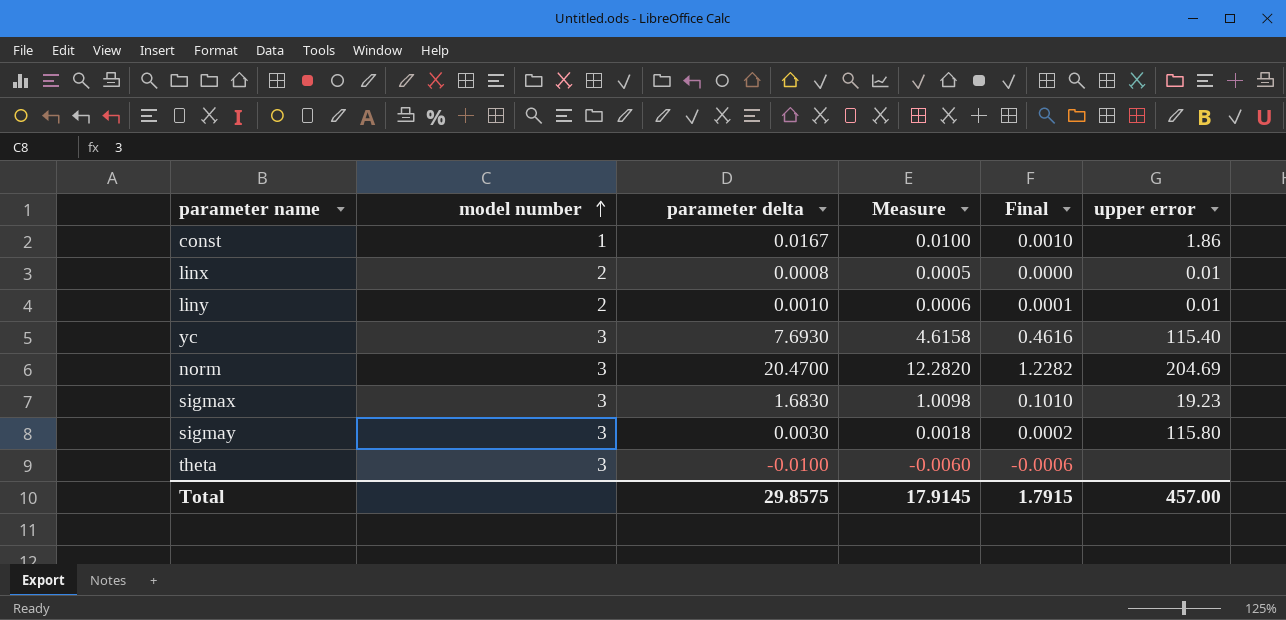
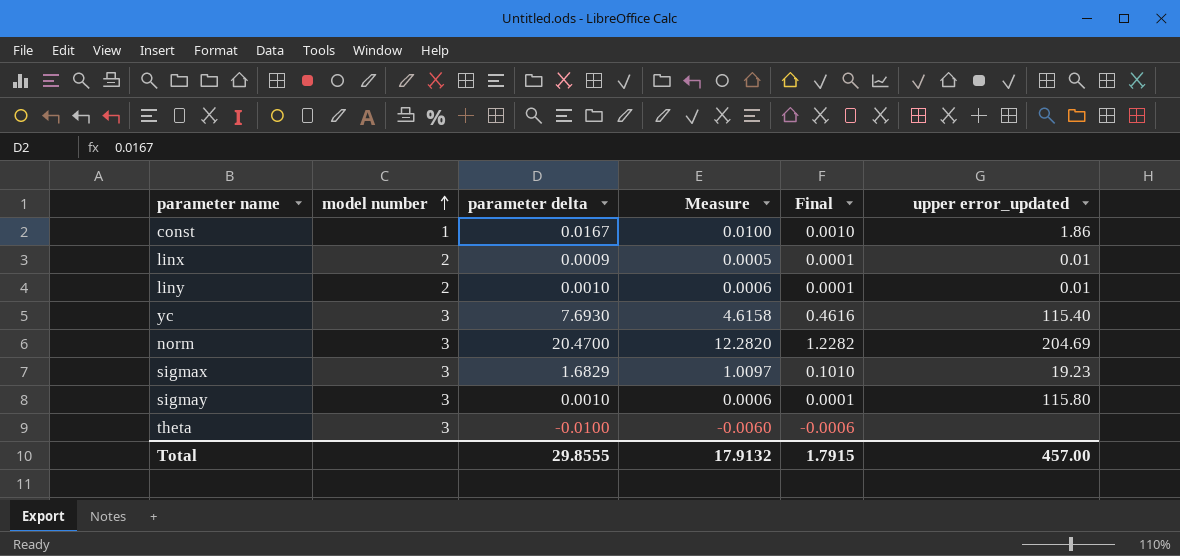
column name: upper error -> upper error_updated
linx | parameter delta: 0.0008 -> 0.0009
linx | Final: 0.0000 -> 0.0001
sigmax | parameter delta: 1.6830 -> 1.6829
sigmax | Measure: 1.0098 -> 1.0097
sigmay | parameter delta: 0.0030 -> 0.0010
sigmay | Measure: 0.0018 -> 0.0006
sigmay | Final: 0.0002 -> 0.0001
Total | parameter delta: 29.8575 -> 29.8555
Total | Measure: 17.9145 -> 17.9132

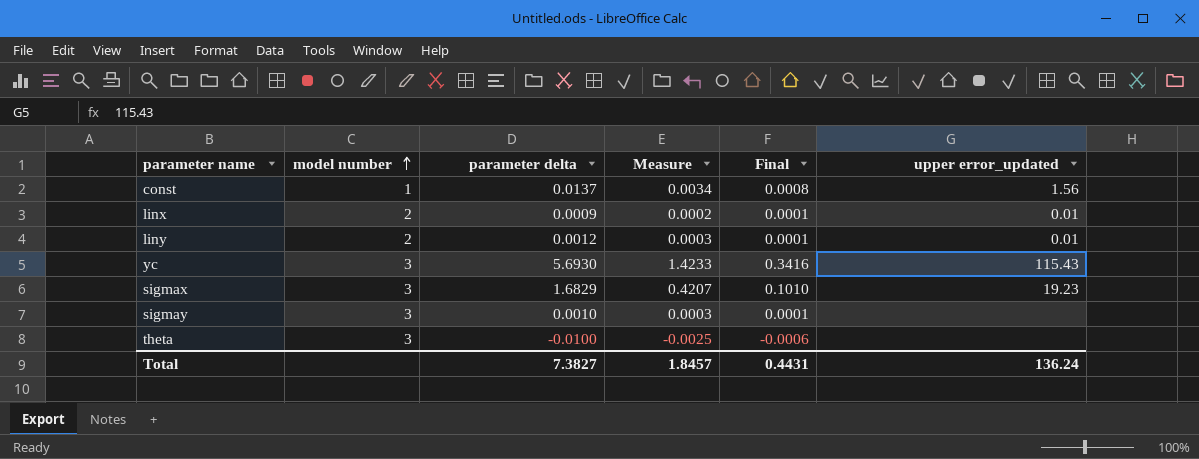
column Measure | formula: [parameter delta] * 0.6 -> [parameter delta] * 0.25
row norm: 3 | 20.4700 | 12.2820 | 1.2282 | 204.69 -> none
const | parameter delta: 0.0167 -> 0.0137
const | Final: 0.0010 -> 0.0008
const | upper error_updated: 1.86 -> 1.56
liny | parameter delta: 0.0010 -> 0.0012
yc | parameter delta: 7.6930 -> 5.6930
yc | Final: 0.4616 -> 0.3416
yc | upper error_updated: 115.40 -> 115.43
sigmay | upper error_updated: 115.80 -> none
Total | parameter delta: 29.8555 -> 7.3827
Total | Measure: 17.9132 -> 1.8457
Total | Final: 1.7915 -> 0.4431
Total | upper error_updated: 457.00 -> 136.24

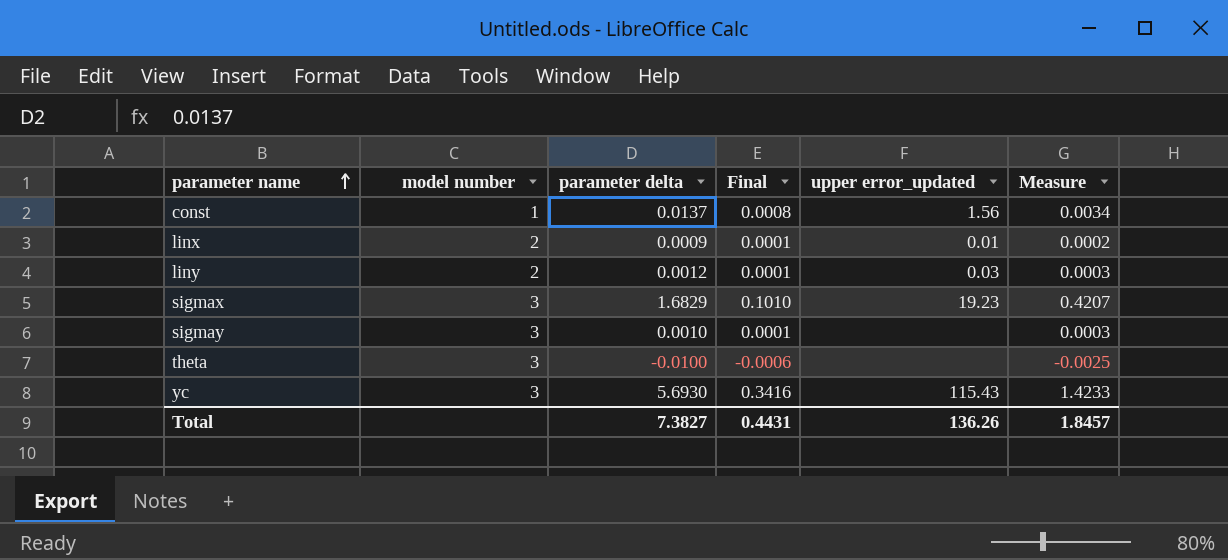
row order: model number ascending -> parameter name ascending
column Measure | position: 4 -> 6
liny | upper error_updated: 0.01 -> 0.03
Total | upper error_updated: 136.24 -> 136.26

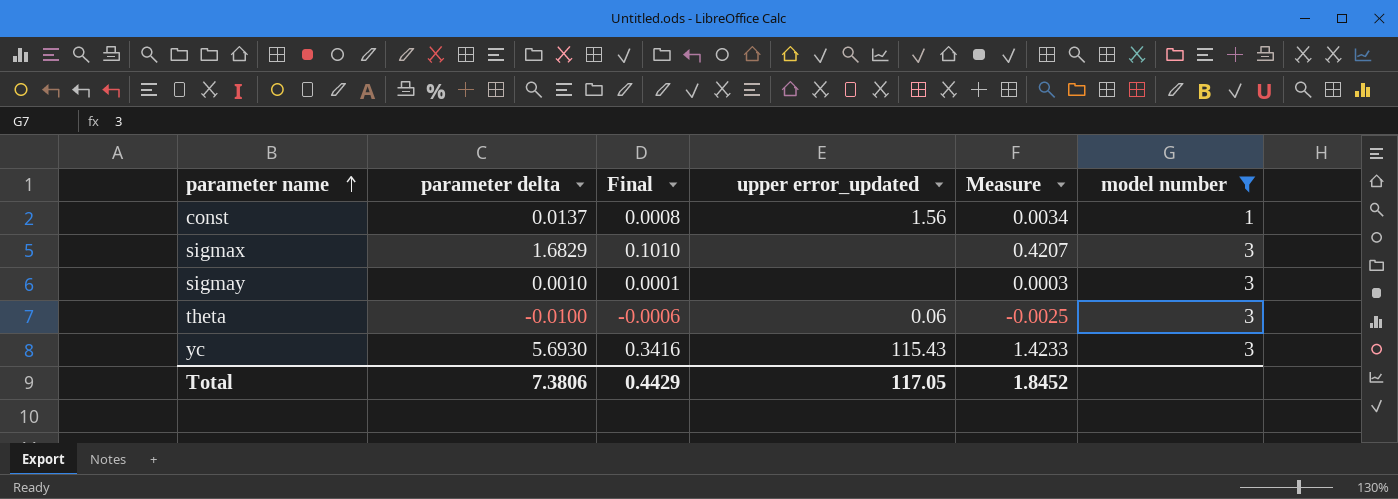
filter: none -> model number != 2
column model number | position: 2 -> 6
sigmax | upper error_updated: 19.23 -> none
theta | upper error_updated: none -> 0.06
Total | parameter delta: 7.3827 -> 7.3806
Total | Final: 0.4431 -> 0.4429
Total | upper error_updated: 136.26 -> 117.05
Total | Measure: 1.8457 -> 1.8452

